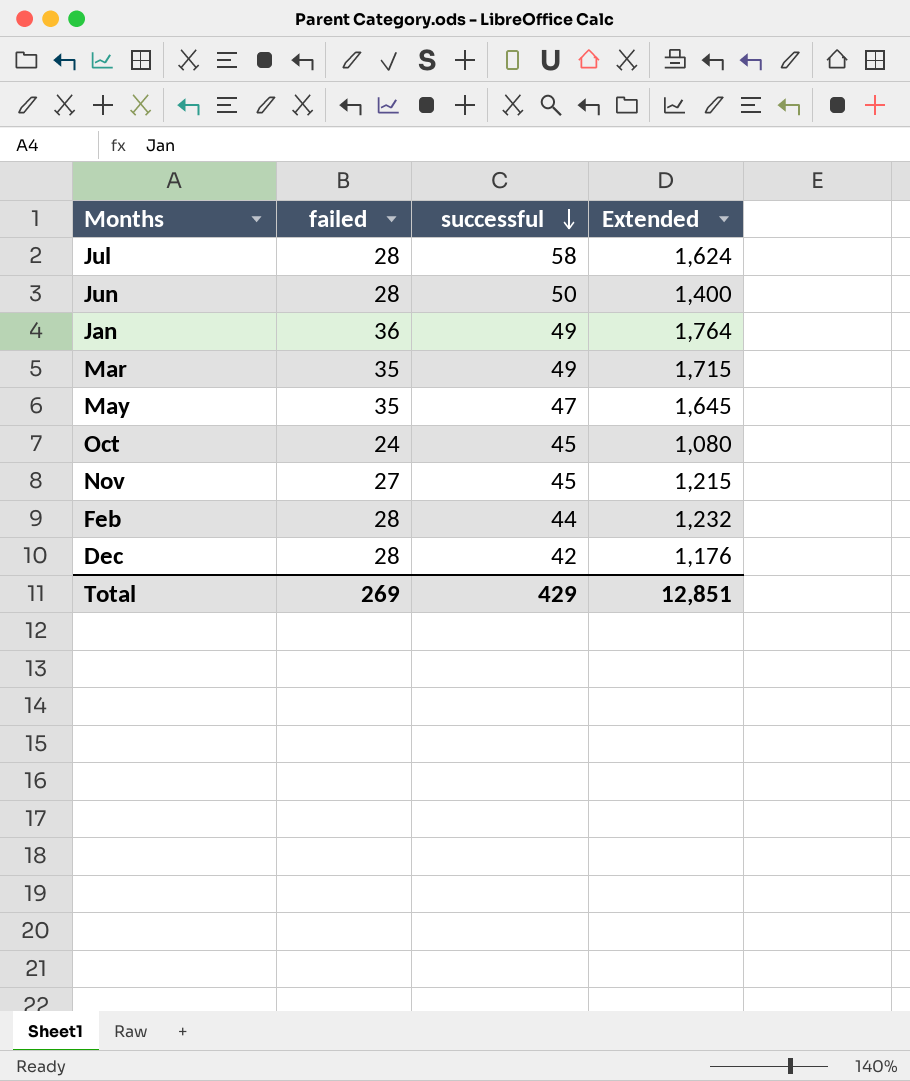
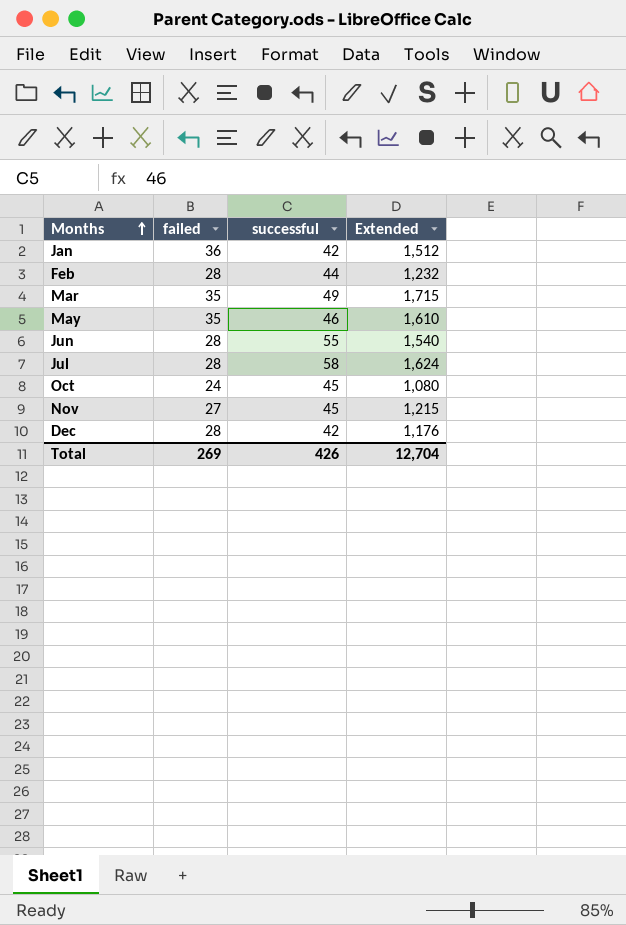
row order: successful descending -> Months ascending
Jan | successful: 49 -> 42
Jan | Extended: 1,764 -> 1,512
May | successful: 47 -> 46
May | Extended: 1,645 -> 1,610
Jun | successful: 50 -> 55
Jun | Extended: 1,400 -> 1,540
Total | successful: 429 -> 426
Total | Extended: 12,851 -> 12,704

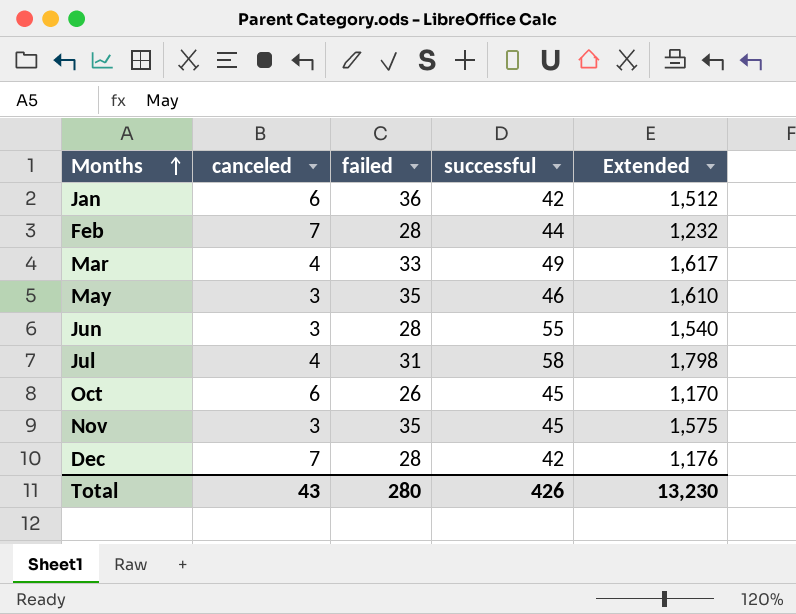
column canceled | position: none -> 2
Mar | failed: 35 -> 33
Mar | Extended: 1,715 -> 1,617
Jul | failed: 28 -> 31
Jul | Extended: 1,624 -> 1,798
Oct | failed: 24 -> 26
Oct | Extended: 1,080 -> 1,170
Nov | failed: 27 -> 35
Nov | Extended: 1,215 -> 1,575
Total | failed: 269 -> 280
Total | Extended: 12,704 -> 13,230

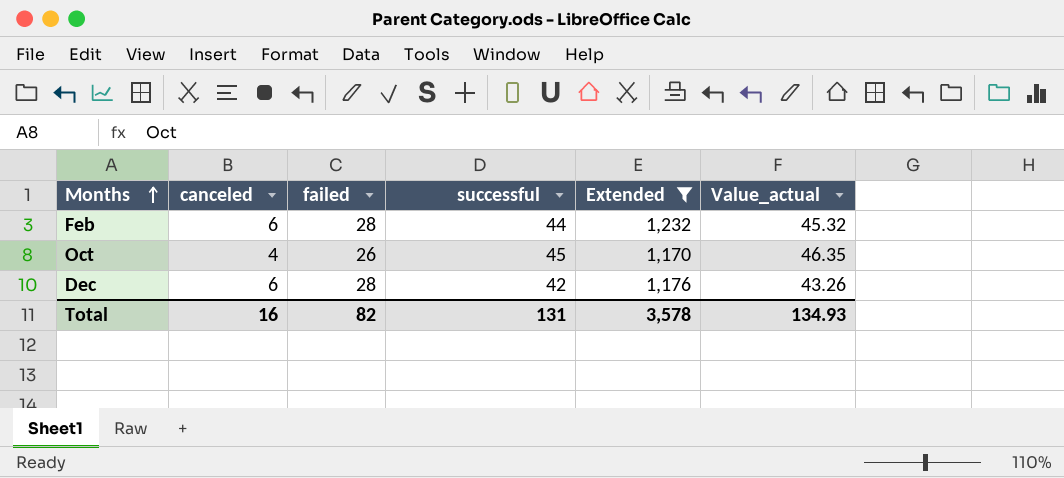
filter: none -> Extended <= 1,232
column Value_actual | formula: none -> [successful] * 1.03
Feb | canceled: 7 -> 6
Oct | canceled: 6 -> 4
Dec | canceled: 7 -> 6
Total | canceled: 43 -> 16
Total | failed: 280 -> 82
Total | successful: 426 -> 131
Total | Extended: 13,230 -> 3,578

